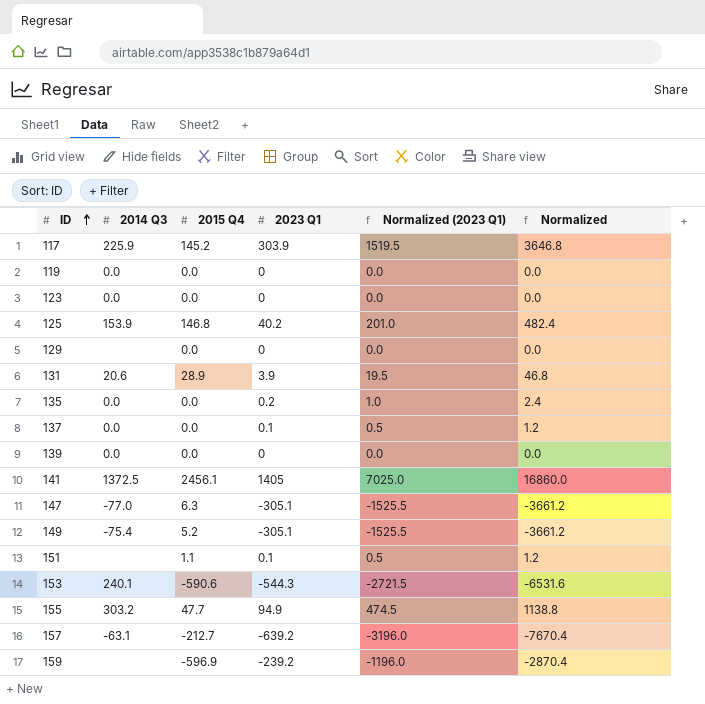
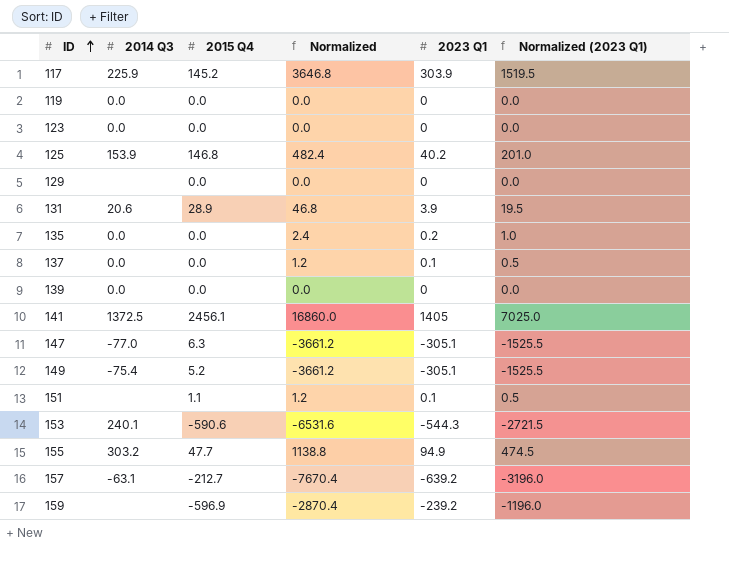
column Normalized | position: 6 -> 4

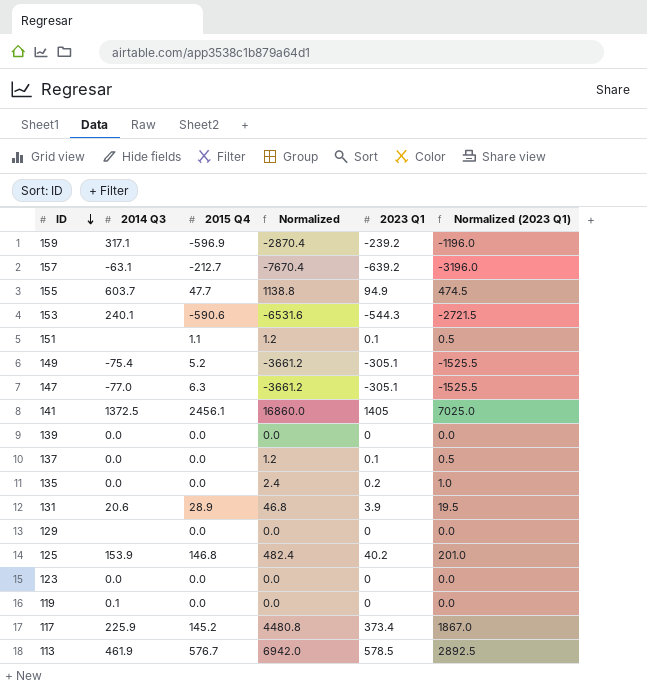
row order: ID ascending -> ID descending
159 | 2014 Q3: none -> 317.1
155 | 2014 Q3: 303.2 -> 603.7
119 | 2014 Q3: 0.0 -> 0.1
117 | Normalized: 3646.8 -> 4480.8
117 | 2023 Q1: 303.9 -> 373.4
117 | Normalized (2023 Q1): 1519.5 -> 1867.0
row 113: none -> 461.9 | 576.7 | 6942.0 | 578.5 | 2892.5

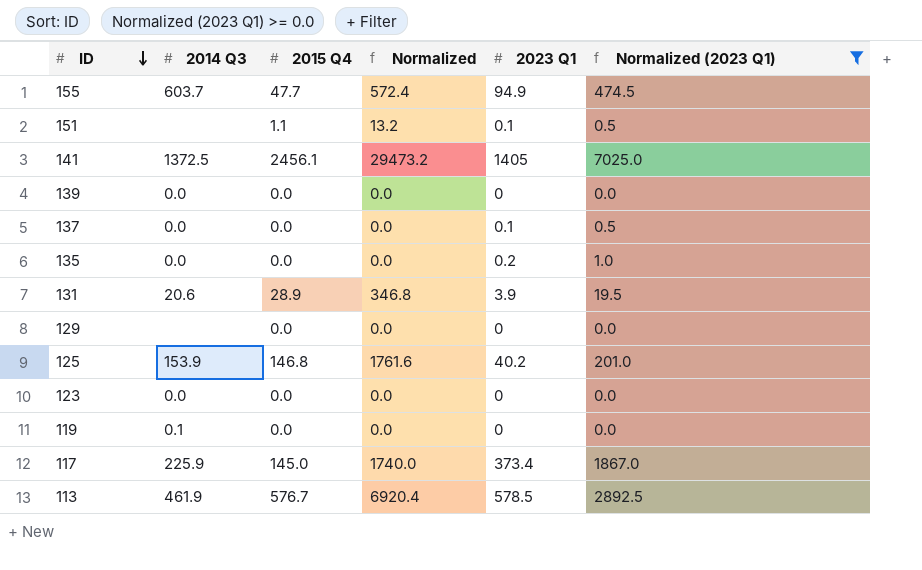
filter: none -> Normalized (2023 Q1) >= 0.0
column Normalized | formula: [2023 Q1] * 12 -> [2015 Q4] * 12
117 | 2015 Q4: 145.2 -> 145.0

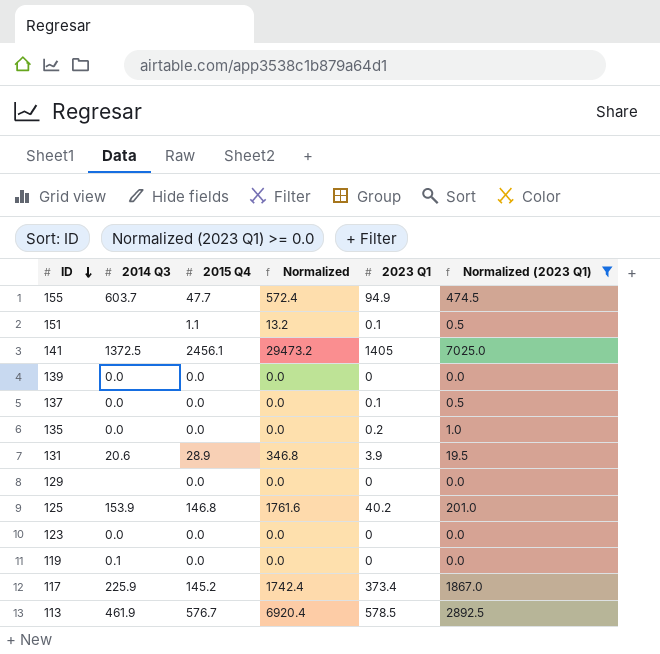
117 | 2015 Q4: 145.0 -> 145.2
117 | Normalized: 1740.0 -> 1742.4

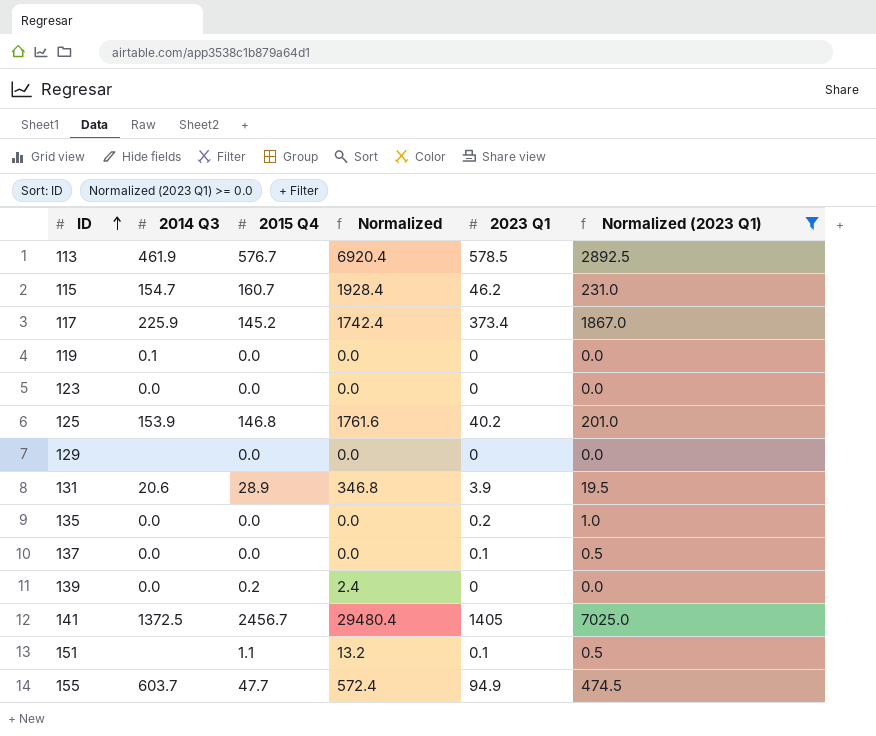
row order: ID descending -> ID ascending
row 115: none -> 154.7 | 160.7 | 1928.4 | 46.2 | 231.0
139 | 2015 Q4: 0.0 -> 0.2
139 | Normalized: 0.0 -> 2.4
141 | 2015 Q4: 2456.1 -> 2456.7
141 | Normalized: 29473.2 -> 29480.4

